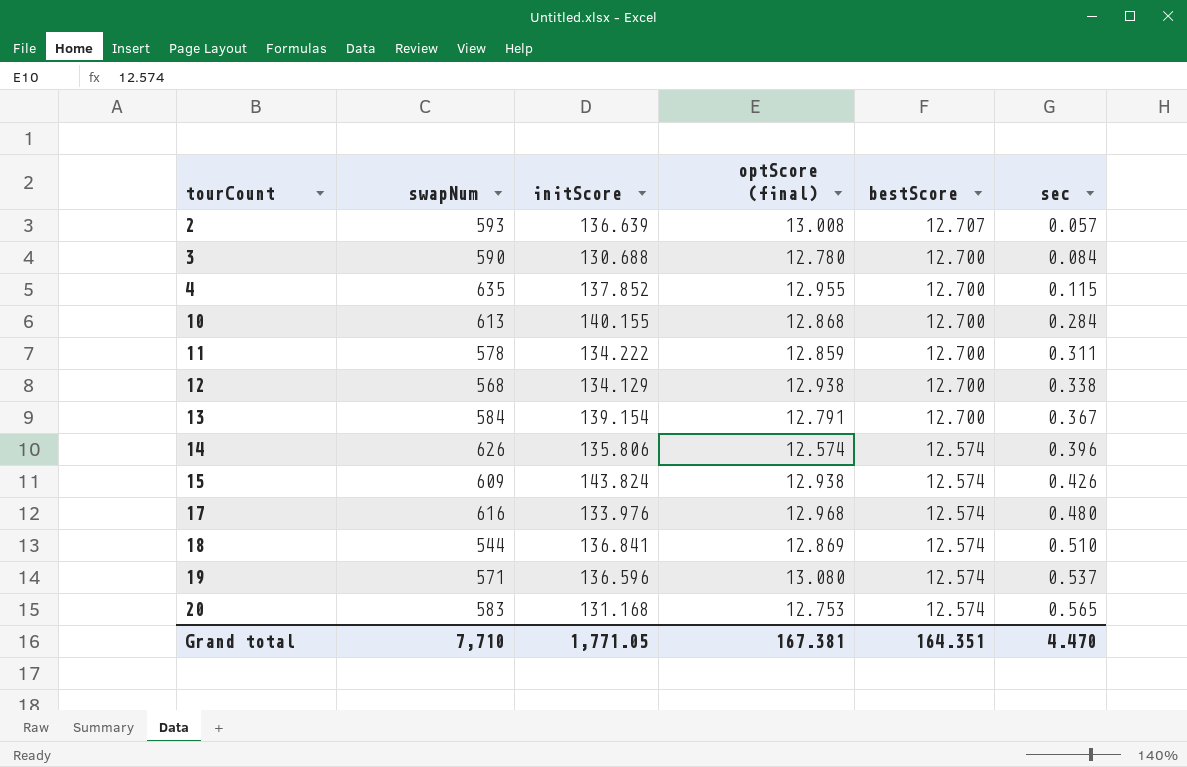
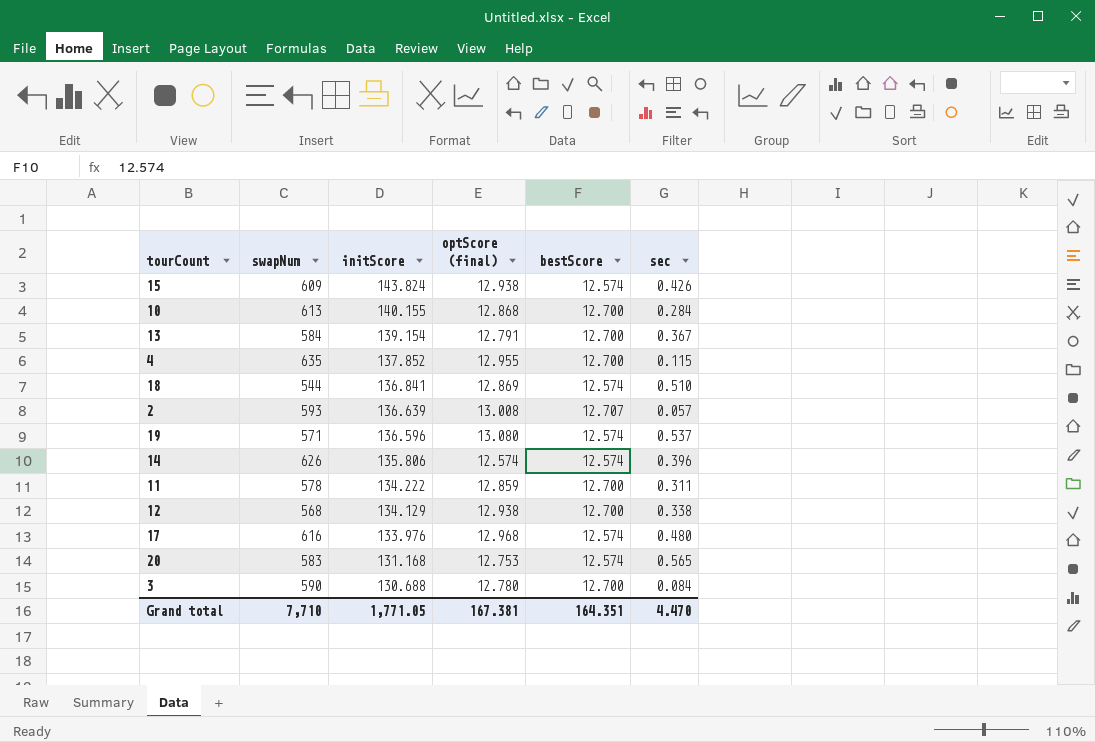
row order: tourCount ascending -> initScore descending

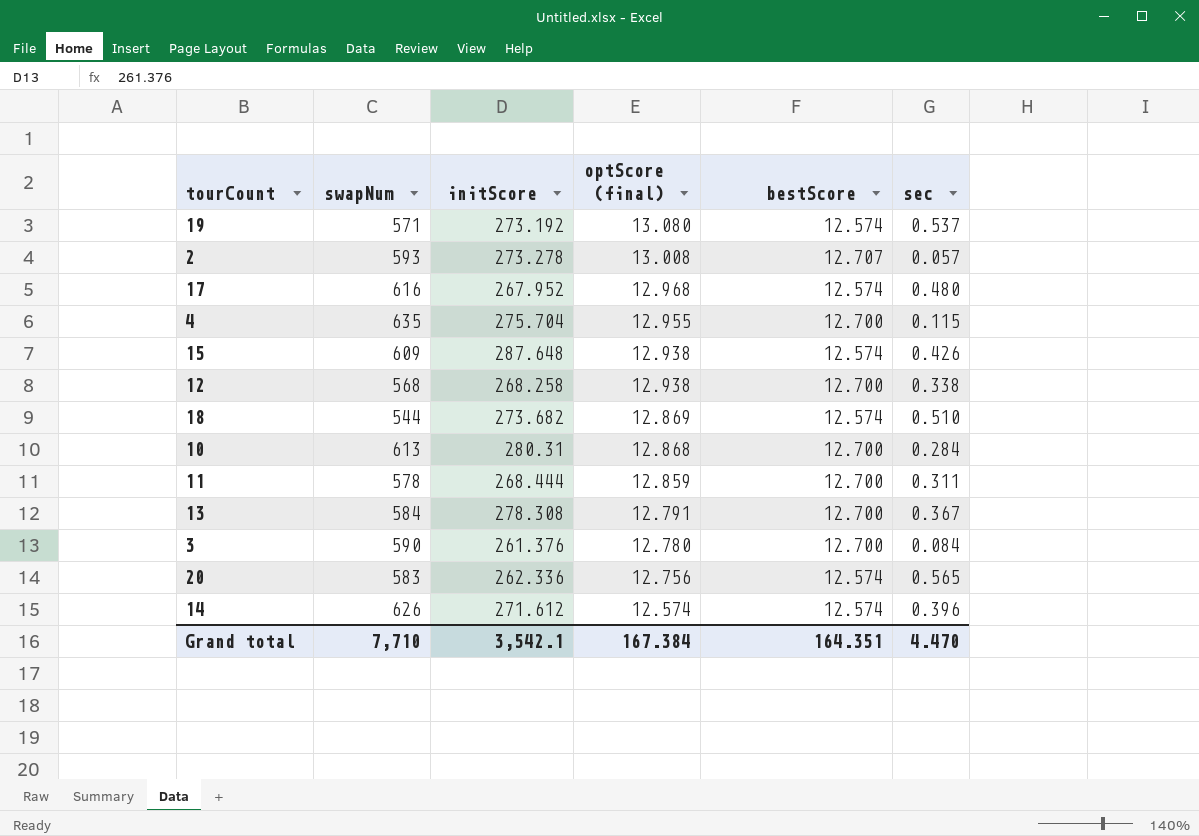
row order: initScore descending -> optScore (final) descending
19 | initScore: 136.596 -> 273.192
2 | initScore: 136.639 -> 273.278
17 | initScore: 133.976 -> 267.952
4 | initScore: 137.852 -> 275.704
15 | initScore: 143.824 -> 287.648
12 | initScore: 134.129 -> 268.258
18 | initScore: 136.841 -> 273.682
10 | initScore: 140.155 -> 280.31
11 | initScore: 134.222 -> 268.444
13 | initScore: 139.154 -> 278.308
3 | initScore: 130.688 -> 261.376
20 | initScore: 131.168 -> 262.336
20 | optScore (final): 12.753 -> 12.756
14 | initScore: 135.806 -> 271.612
Grand total | initScore: 1,771.05 -> 3,542.1
Grand total | optScore (final): 167.381 -> 167.384

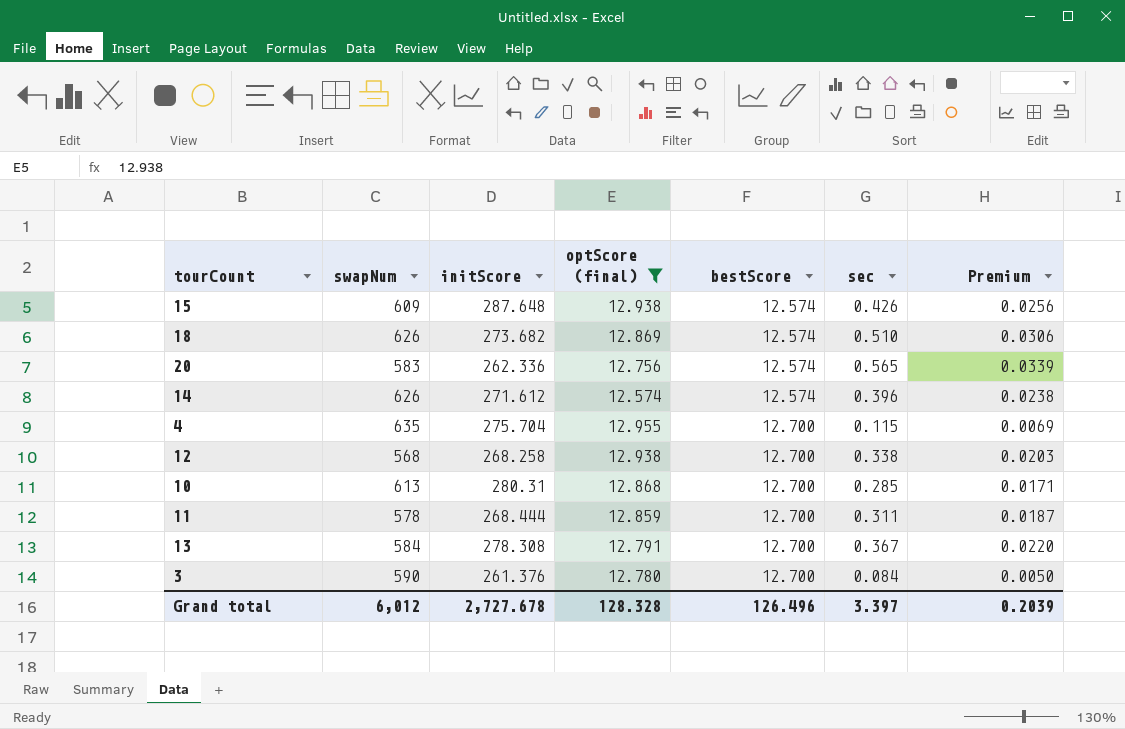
filter: none -> optScore (final) <= 12.955
row order: optScore (final) descending -> bestScore ascending
column Premium | formula: none -> [sec] * 0.06
18 | swapNum: 544 -> 626
10 | sec: 0.284 -> 0.285
Grand total | swapNum: 7,710 -> 6,012
Grand total | initScore: 3,542.1 -> 2,727.678
Grand total | optScore (final): 167.384 -> 128.328
Grand total | bestScore: 164.351 -> 126.496
Grand total | sec: 4.470 -> 3.397

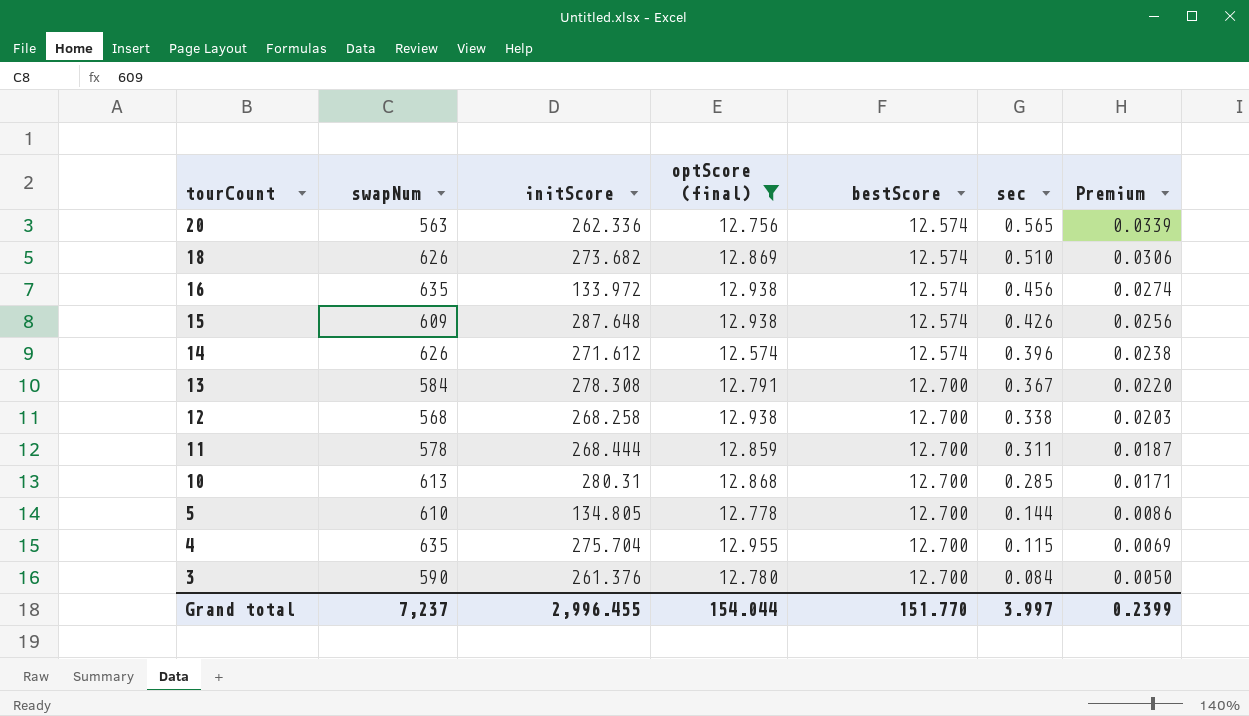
row order: bestScore ascending -> tourCount descending
20 | swapNum: 583 -> 563
row 16: none -> 635 | 133.972 | 12.938 | 12.574 | 0.456 | 0.0274
row 5: none -> 610 | 134.805 | 12.778 | 12.700 | 0.144 | 0.0086
Grand total | swapNum: 6,012 -> 7,237
Grand total | initScore: 2,727.678 -> 2,996.455
Grand total | optScore (final): 128.328 -> 154.044
Grand total | bestScore: 126.496 -> 151.770
Grand total | sec: 3.397 -> 3.997
Grand total | Premium: 0.2039 -> 0.2399

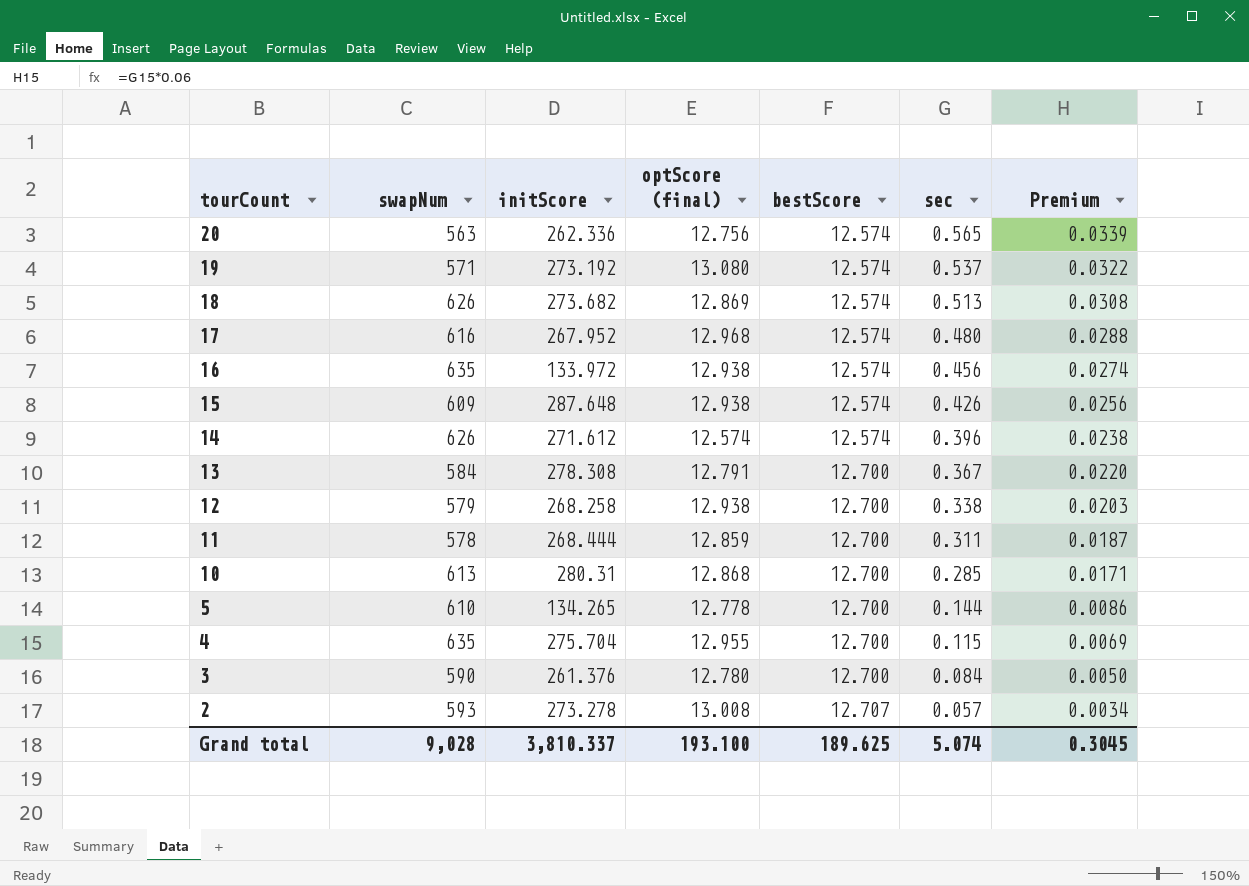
filter: optScore (final) <= 12.955 -> none
18 | sec: 0.510 -> 0.513
18 | Premium: 0.0306 -> 0.0308
12 | swapNum: 568 -> 579
5 | initScore: 134.805 -> 134.265
Grand total | swapNum: 7,237 -> 9,028
Grand total | initScore: 2,996.455 -> 3,810.337
Grand total | optScore (final): 154.044 -> 193.100
Grand total | bestScore: 151.770 -> 189.625
Grand total | sec: 3.997 -> 5.074
Grand total | Premium: 0.2399 -> 0.3045

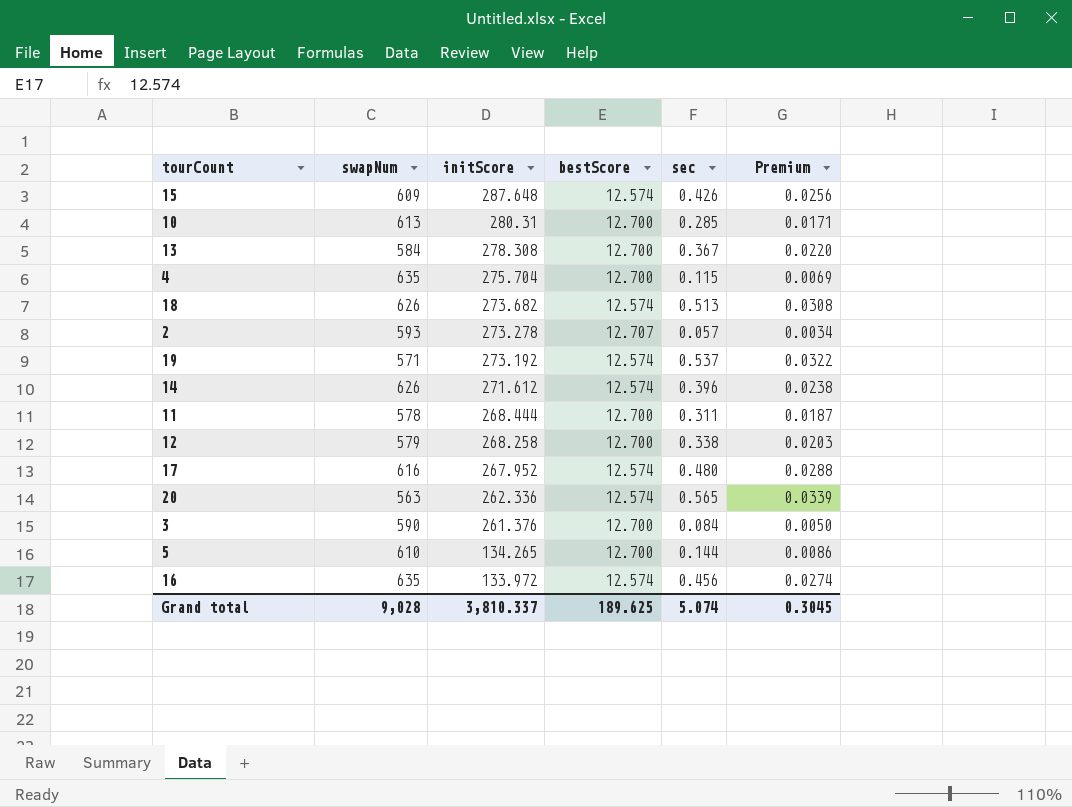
row order: tourCount descending -> initScore descending
column optScore (final) | position: 4 -> none

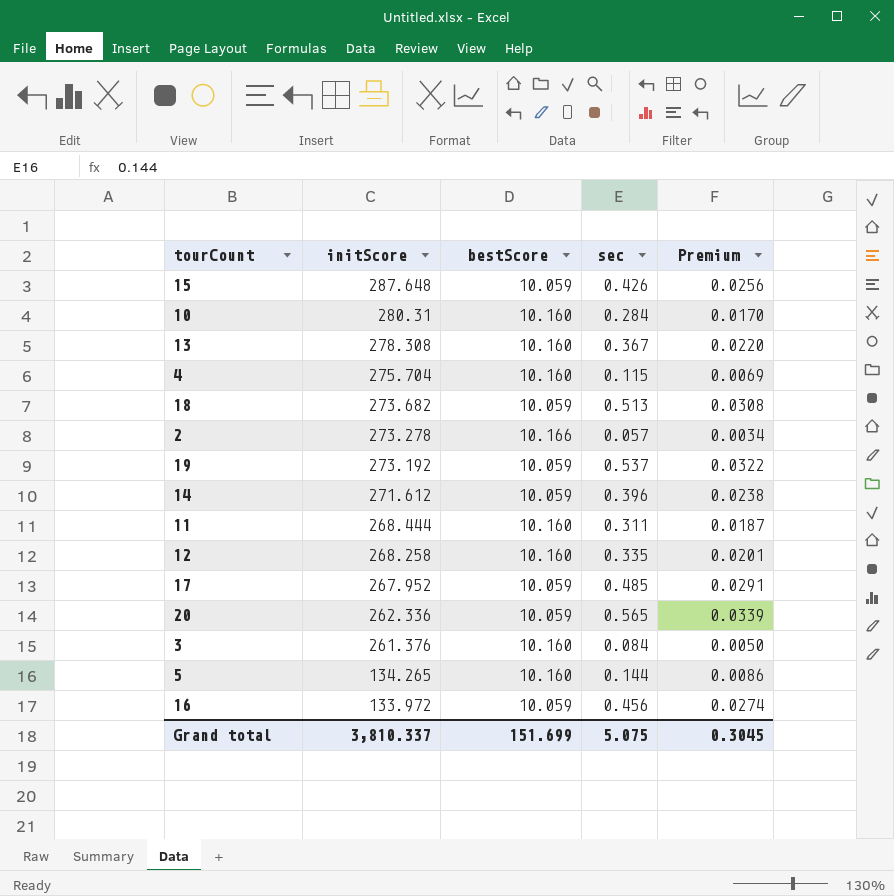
column swapNum | position: 2 -> none
15 | bestScore: 12.574 -> 10.059
10 | bestScore: 12.700 -> 10.160
10 | sec: 0.285 -> 0.284
10 | Premium: 0.0171 -> 0.0170
13 | bestScore: 12.700 -> 10.160
4 | bestScore: 12.700 -> 10.160
18 | bestScore: 12.574 -> 10.059
2 | bestScore: 12.707 -> 10.166
19 | bestScore: 12.574 -> 10.059
14 | bestScore: 12.574 -> 10.059
11 | bestScore: 12.700 -> 10.160
12 | bestScore: 12.700 -> 10.160
12 | sec: 0.338 -> 0.335
12 | Premium: 0.0203 -> 0.0201
17 | bestScore: 12.574 -> 10.059
17 | sec: 0.480 -> 0.485
17 | Premium: 0.0288 -> 0.0291
20 | bestScore: 12.574 -> 10.059
3 | bestScore: 12.700 -> 10.160
5 | bestScore: 12.700 -> 10.160
16 | bestScore: 12.574 -> 10.059
Grand total | bestScore: 189.625 -> 151.699
Grand total | sec: 5.074 -> 5.075

